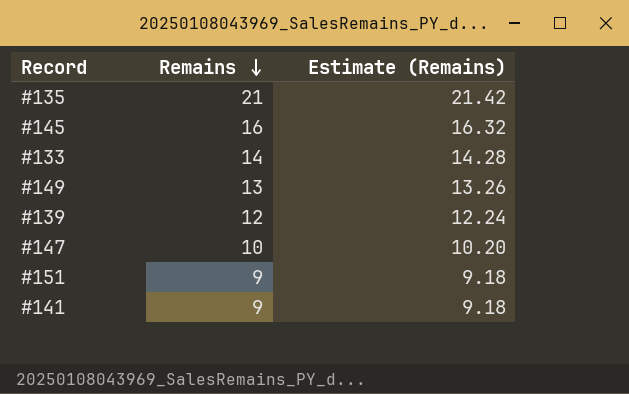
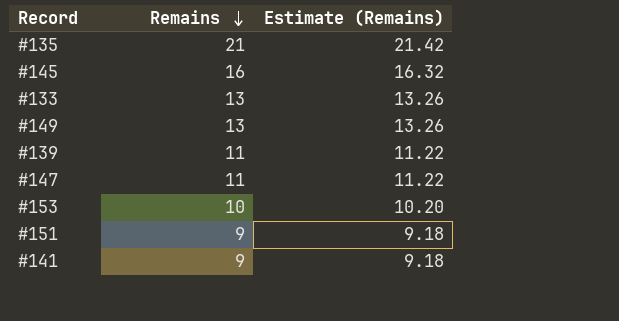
#133 | Remains: 14 -> 13
#133 | Estimate (Remains): 14.28 -> 13.26
#139 | Remains: 12 -> 11
#139 | Estimate (Remains): 12.24 -> 11.22
#147 | Remains: 10 -> 11
#147 | Estimate (Remains): 10.20 -> 11.22
row #153: none -> 10 | 10.20

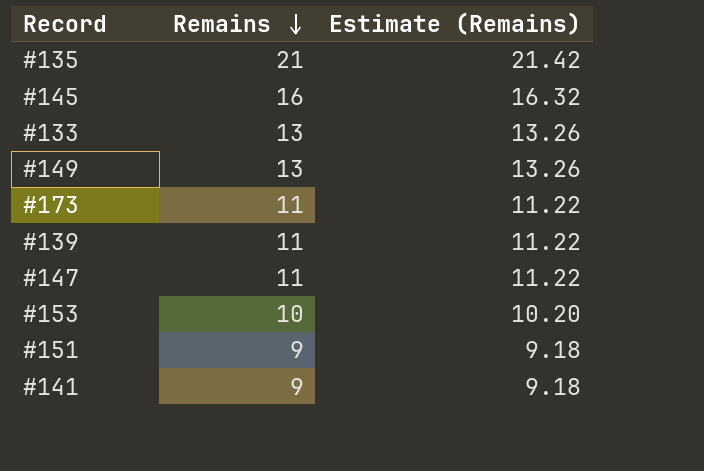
row #173: none -> 11 | 11.22

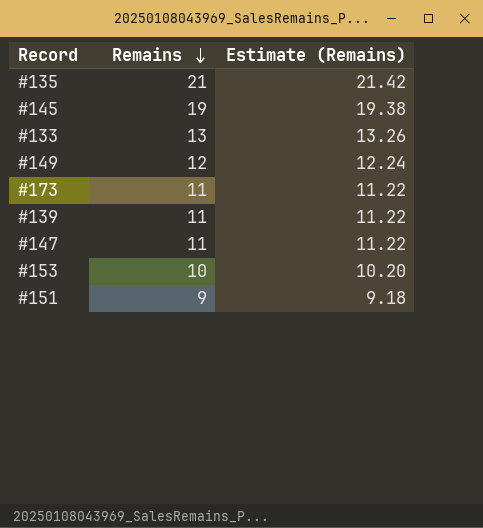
row #141: 9 | 9.18 -> none
#145 | Remains: 16 -> 19
#145 | Estimate (Remains): 16.32 -> 19.38
#149 | Remains: 13 -> 12
#149 | Estimate (Remains): 13.26 -> 12.24

